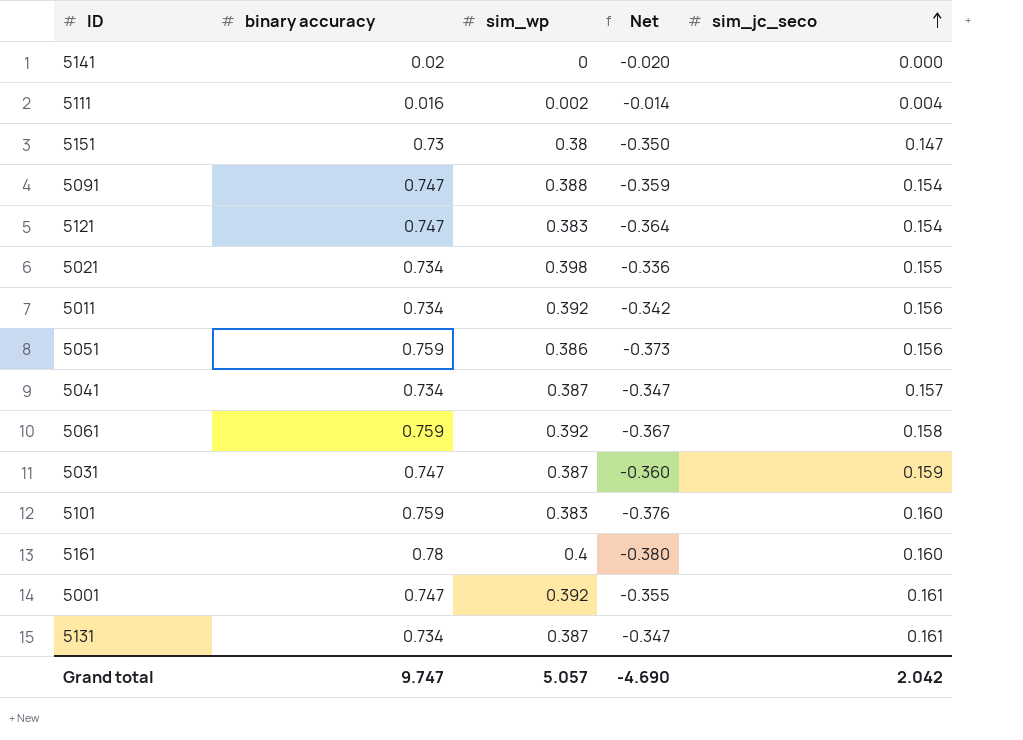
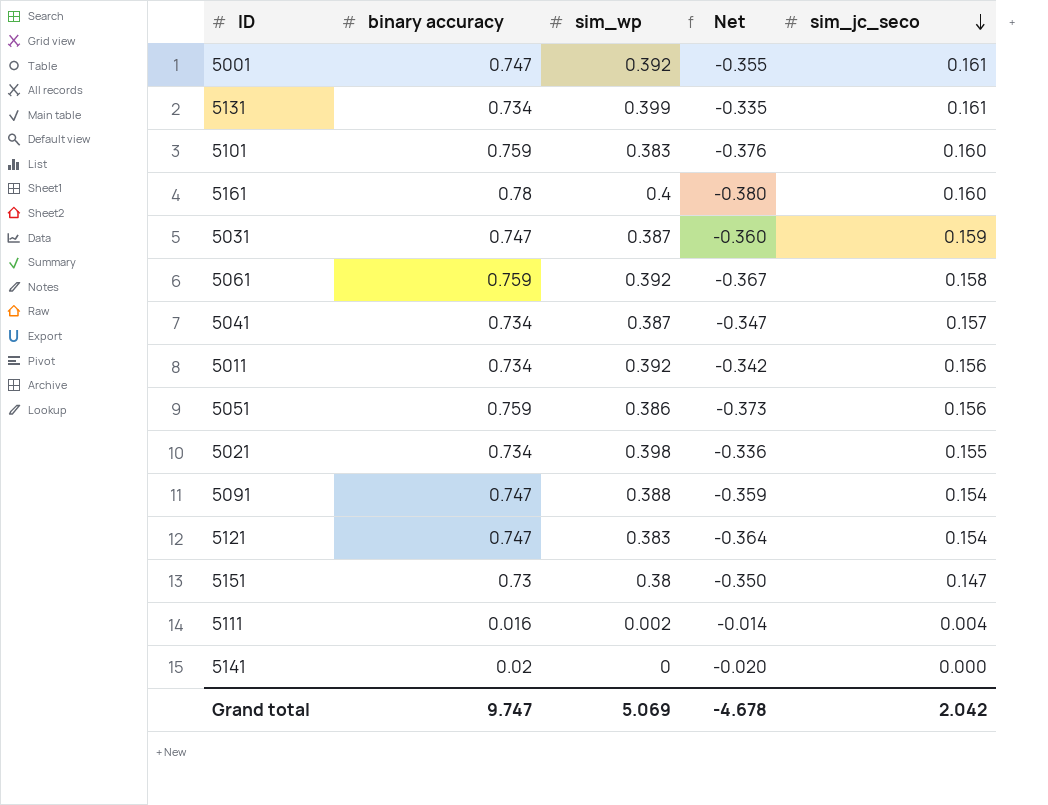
row order: sim_jc_seco ascending -> sim_jc_seco descending
5131 | sim_wp: 0.387 -> 0.399
5131 | Net: -0.347 -> -0.335
Grand total | sim_wp: 5.057 -> 5.069
Grand total | Net: -4.690 -> -4.678

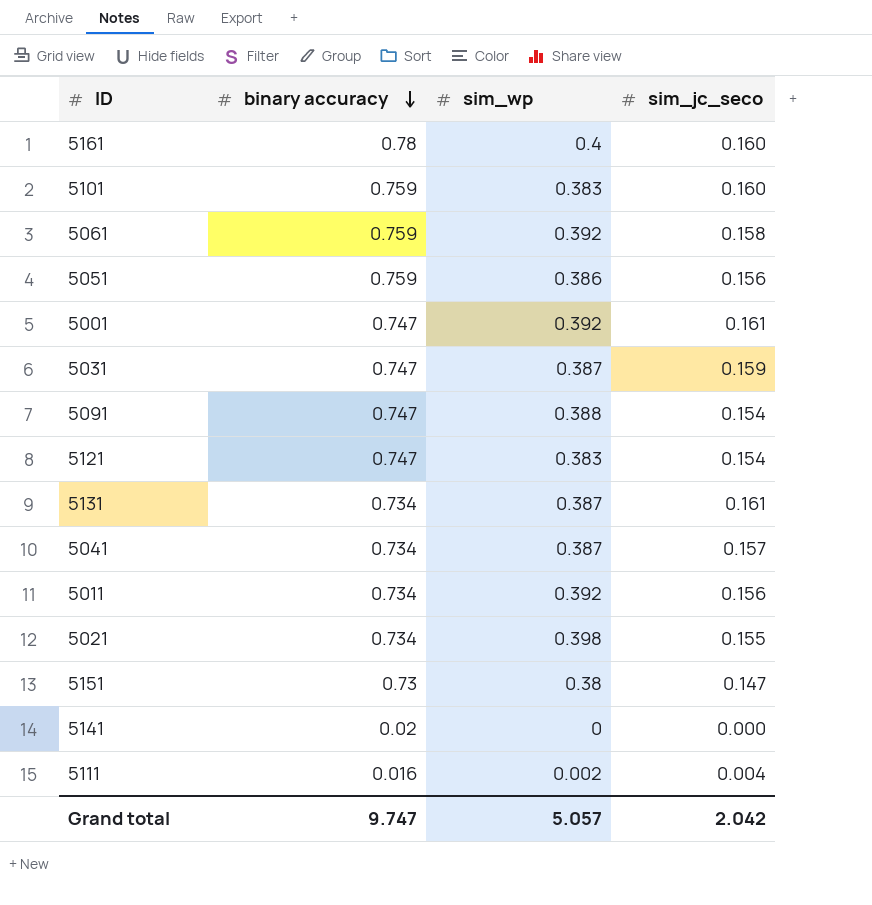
row order: sim_jc_seco descending -> binary accuracy descending
column Net | formula: [sim_wp] - [binary accuracy] -> none
5131 | sim_wp: 0.399 -> 0.387
Grand total | sim_wp: 5.069 -> 5.057

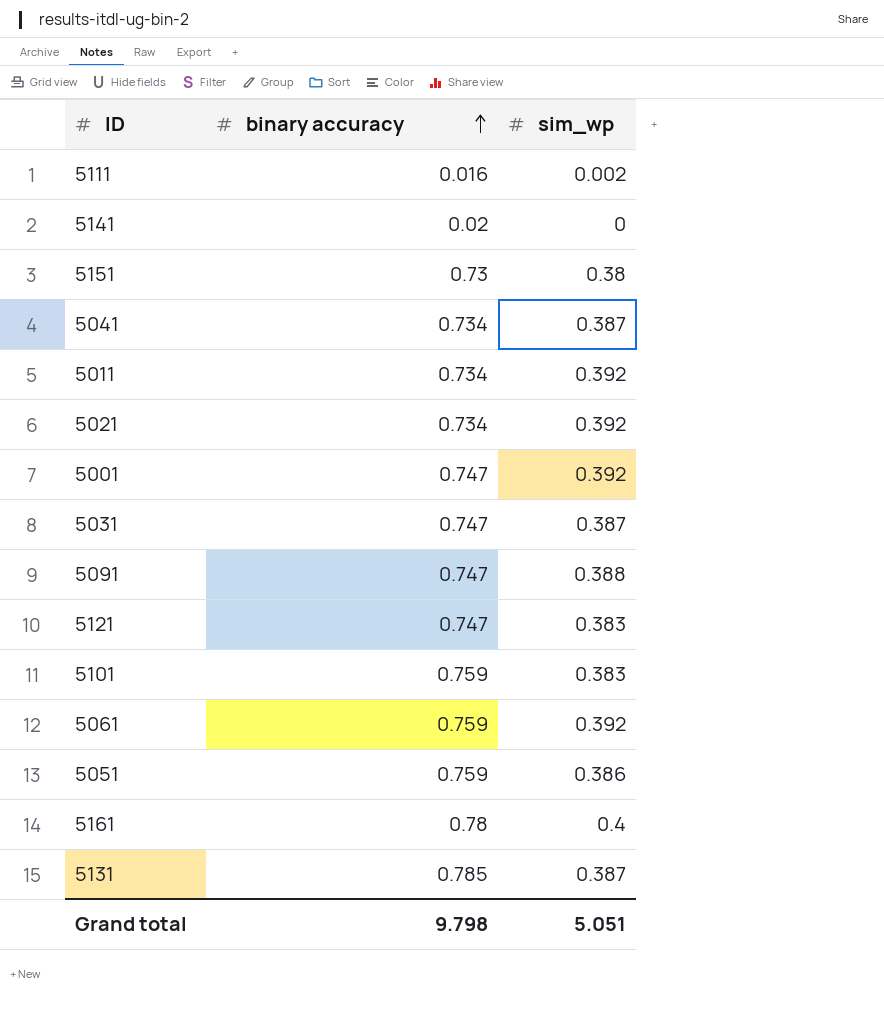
row order: binary accuracy descending -> binary accuracy ascending
column sim_jc_seco | position: 4 -> none
5021 | sim_wp: 0.398 -> 0.392
5131 | binary accuracy: 0.734 -> 0.785
Grand total | binary accuracy: 9.747 -> 9.798
Grand total | sim_wp: 5.057 -> 5.051

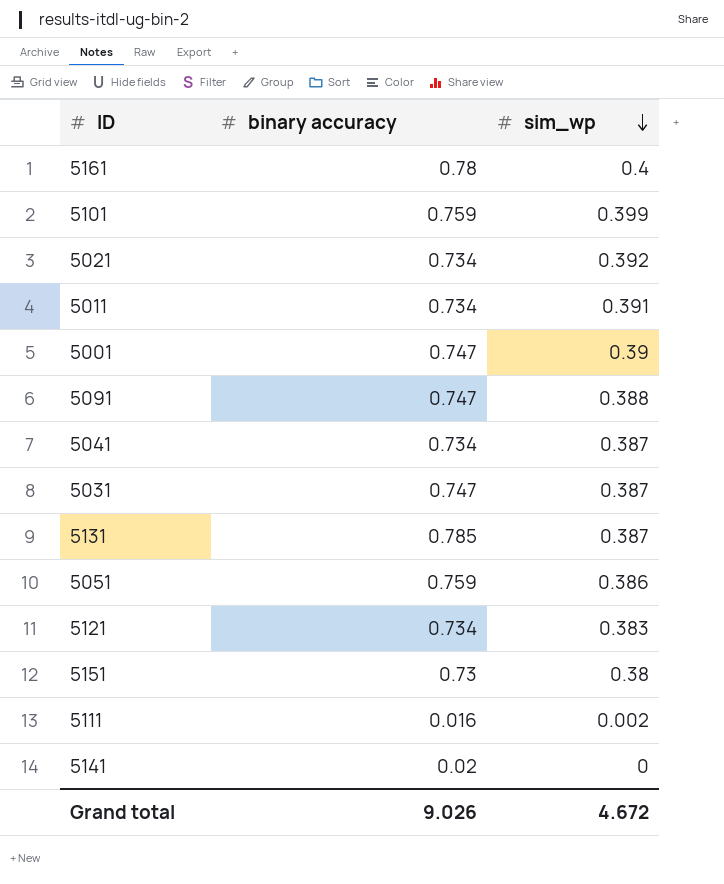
row order: binary accuracy ascending -> sim_wp descending
row 5061: 0.759 | 0.392 -> none
5101 | sim_wp: 0.383 -> 0.399
5011 | sim_wp: 0.392 -> 0.391
5001 | sim_wp: 0.392 -> 0.39
5121 | binary accuracy: 0.747 -> 0.734
Grand total | binary accuracy: 9.798 -> 9.026
Grand total | sim_wp: 5.051 -> 4.672

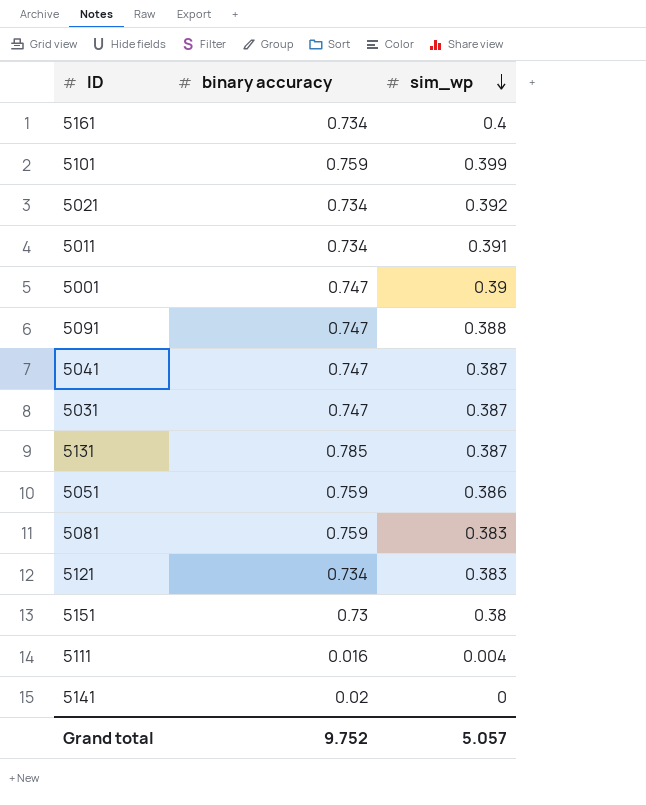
5161 | binary accuracy: 0.78 -> 0.734
5041 | binary accuracy: 0.734 -> 0.747
row 5081: none -> 0.759 | 0.383
5111 | sim_wp: 0.002 -> 0.004
Grand total | binary accuracy: 9.026 -> 9.752
Grand total | sim_wp: 4.672 -> 5.057

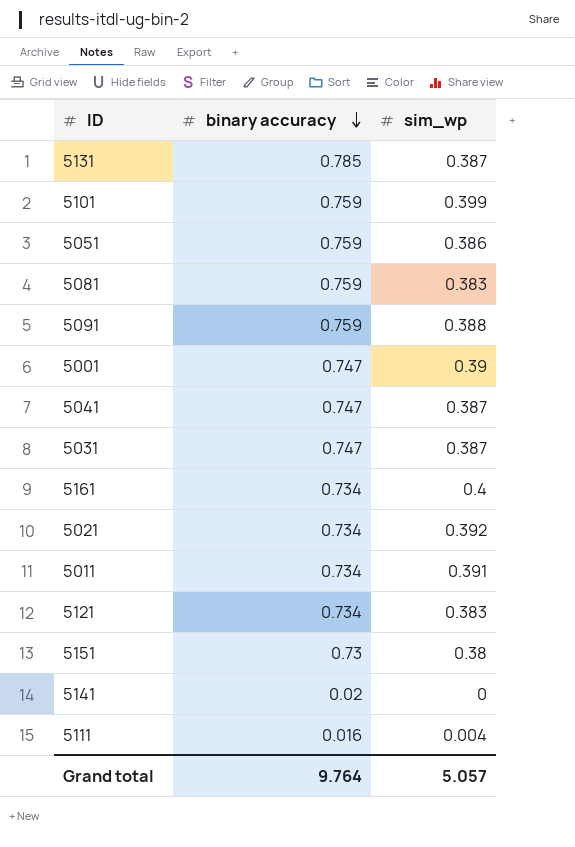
row order: sim_wp descending -> binary accuracy descending
5091 | binary accuracy: 0.747 -> 0.759
Grand total | binary accuracy: 9.752 -> 9.764

